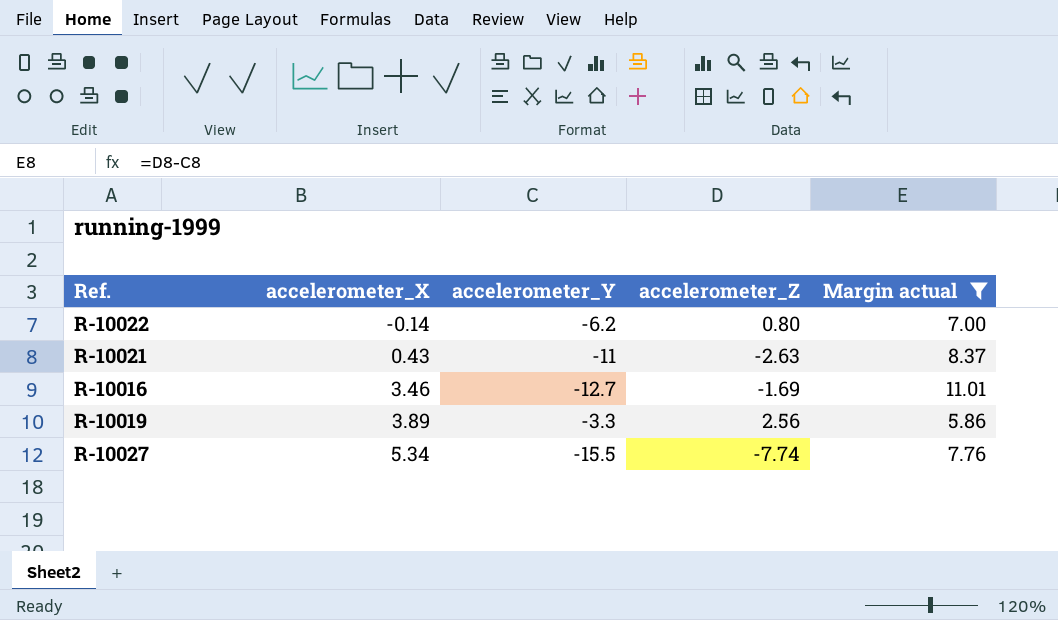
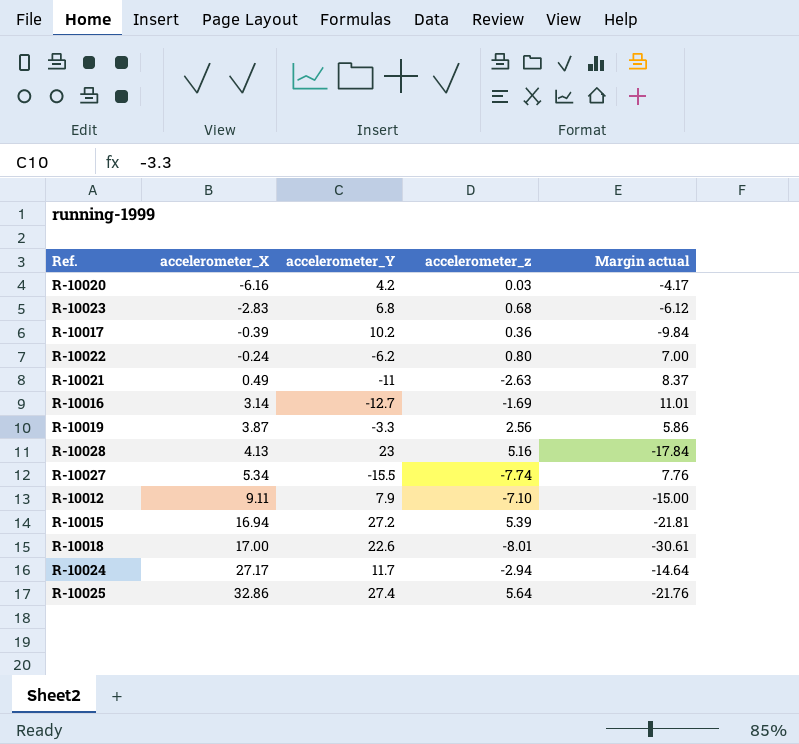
filter: Margin actual >= 5.86 -> none
column name: accelerometer_Z -> accelerometer_z
R-10022 | accelerometer_X: -0.14 -> -0.24
R-10021 | accelerometer_X: 0.43 -> 0.49
R-10016 | accelerometer_X: 3.46 -> 3.14
R-10019 | accelerometer_X: 3.89 -> 3.87

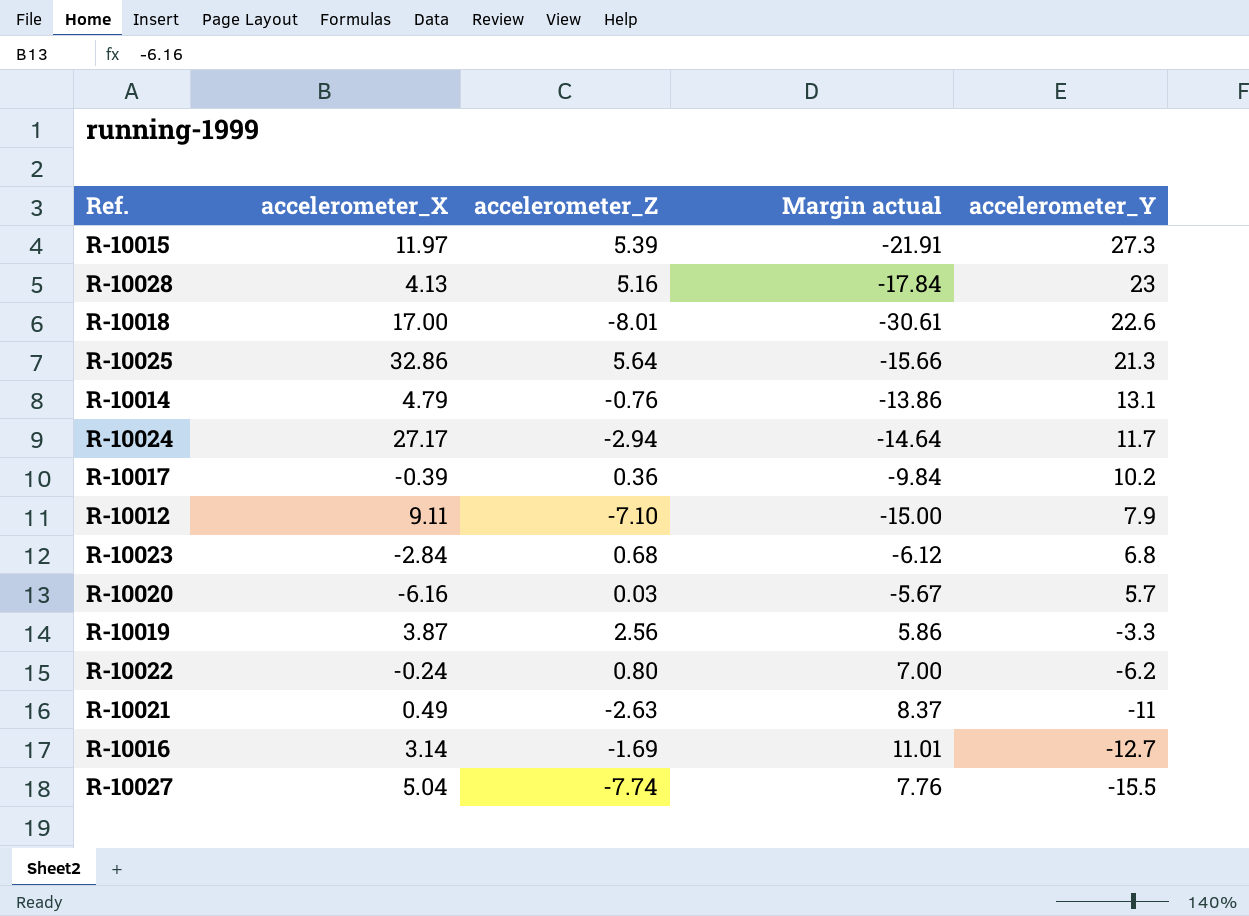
row order: accelerometer_X ascending -> accelerometer_Y descending
column name: accelerometer_z -> accelerometer_Z
column accelerometer_Y | position: 3 -> 5
R-10015 | accelerometer_X: 16.94 -> 11.97
R-10015 | Margin actual: -21.81 -> -21.91
R-10015 | accelerometer_Y: 27.2 -> 27.3
R-10025 | Margin actual: -21.76 -> -15.66
R-10025 | accelerometer_Y: 27.4 -> 21.3
row R-10014: none -> 4.79 | -0.76 | -13.86 | 13.1
R-10023 | accelerometer_X: -2.83 -> -2.84
R-10020 | Margin actual: -4.17 -> -5.67
R-10020 | accelerometer_Y: 4.2 -> 5.7
R-10027 | accelerometer_X: 5.34 -> 5.04

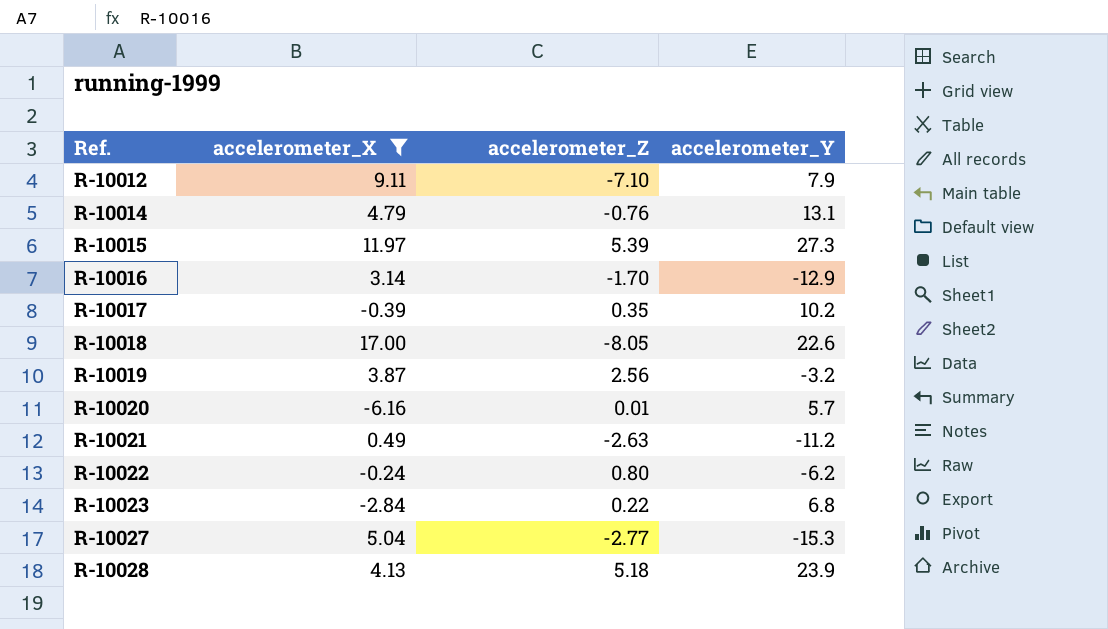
filter: none -> accelerometer_X <= 17.00
row order: accelerometer_Y descending -> Ref. ascending
column Margin actual | formula: [accelerometer_Z] - [accelerometer_Y] -> none
R-10016 | accelerometer_Z: -1.69 -> -1.70
R-10016 | accelerometer_Y: -12.7 -> -12.9
R-10017 | accelerometer_Z: 0.36 -> 0.35
R-10018 | accelerometer_Z: -8.01 -> -8.05
R-10019 | accelerometer_Y: -3.3 -> -3.2
R-10020 | accelerometer_Z: 0.03 -> 0.01
R-10021 | accelerometer_Y: -11 -> -11.2
R-10023 | accelerometer_Z: 0.68 -> 0.22
R-10027 | accelerometer_Z: -7.74 -> -2.77
R-10027 | accelerometer_Y: -15.5 -> -15.3
R-10028 | accelerometer_Z: 5.16 -> 5.18
R-10028 | accelerometer_Y: 23 -> 23.9

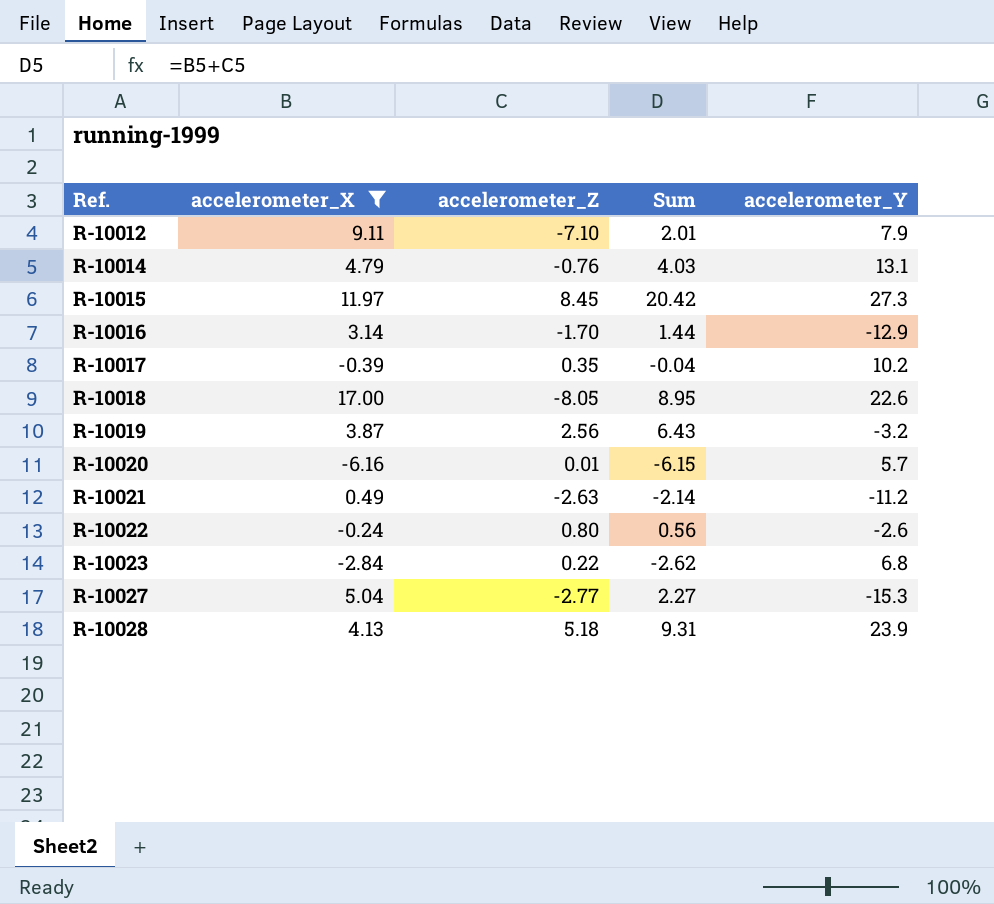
column Sum | formula: none -> [accelerometer_X] + [accelerometer_Z]
R-10015 | accelerometer_Z: 5.39 -> 8.45
R-10022 | accelerometer_Y: -6.2 -> -2.6

